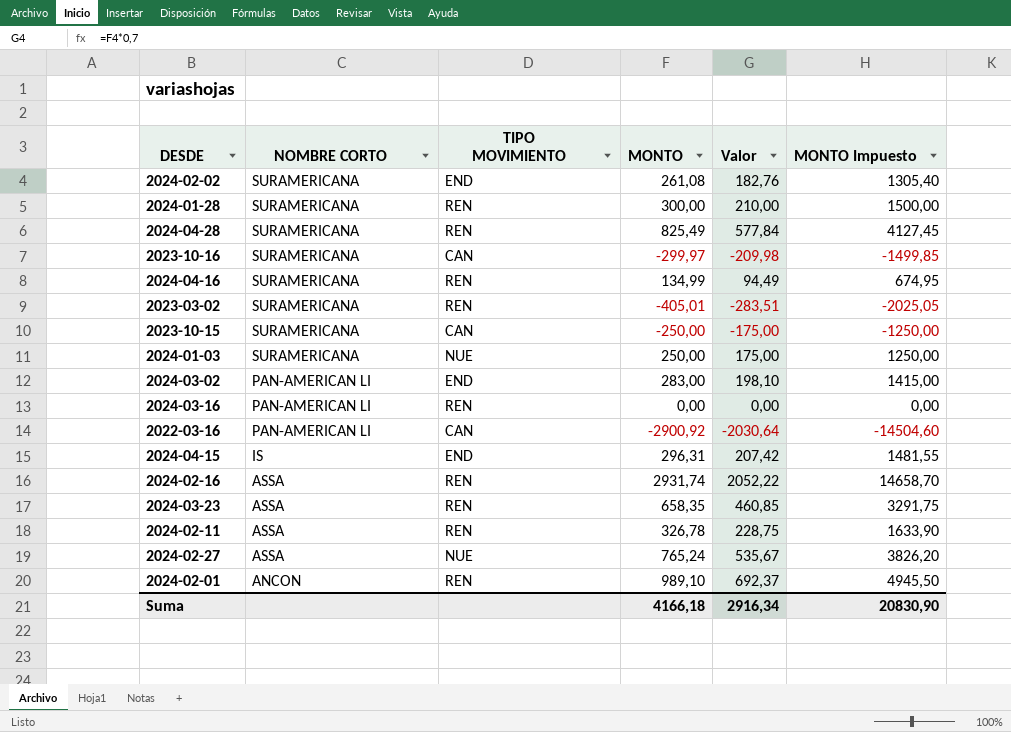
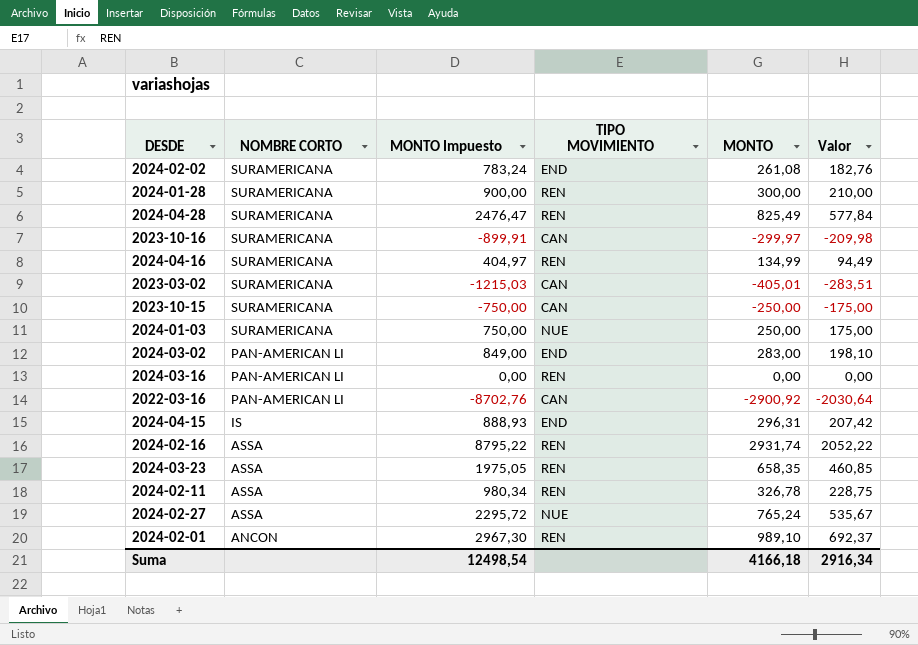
column MONTO Impuesto | formula: [MONTO] * 5 -> [MONTO] * 3
column MONTO Impuesto | position: 6 -> 3
2023-03-02 | TIPO MOVIMIENTO: REN -> CAN
Suma | MONTO Impuesto: 20830,90 -> 12498,54

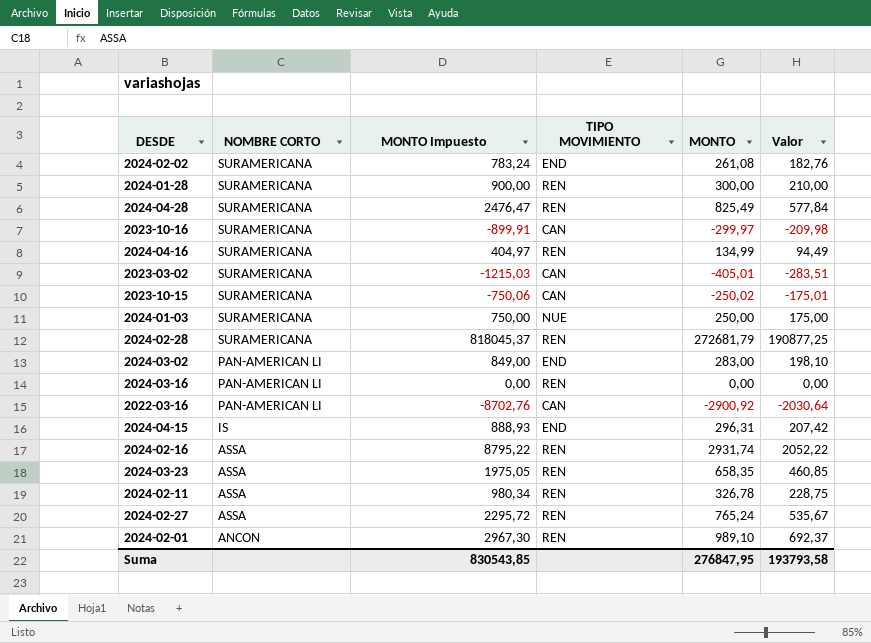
2023-10-15 | MONTO Impuesto: -750,00 -> -750,06
2023-10-15 | MONTO: -250,00 -> -250,02
2023-10-15 | Valor: -175,00 -> -175,01
row 2024-02-28: none -> SURAMERICANA | 818045,37 | REN | 272681,79 | 190877,25
2024-02-27 | TIPO MOVIMIENTO: NUE -> REN
Suma | MONTO Impuesto: 12498,54 -> 830543,85
Suma | MONTO: 4166,18 -> 276847,95
Suma | Valor: 2916,34 -> 193793,58

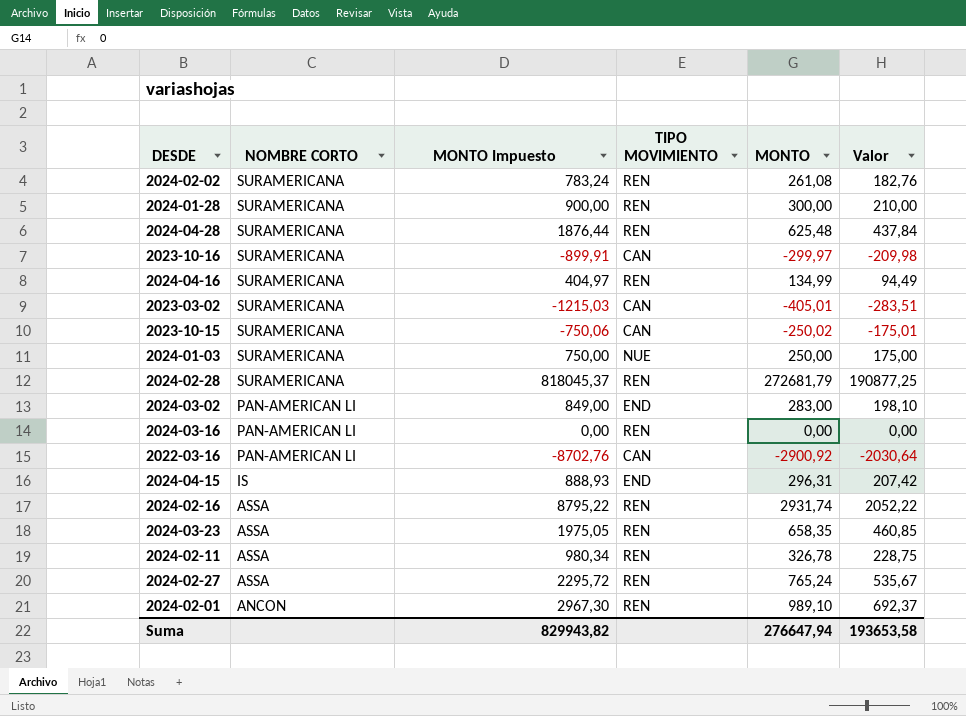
2024-02-02 | TIPO MOVIMIENTO: END -> REN
2024-04-28 | MONTO Impuesto: 2476,47 -> 1876,44
2024-04-28 | MONTO: 825,49 -> 625,48
2024-04-28 | Valor: 577,84 -> 437,84
Suma | MONTO Impuesto: 830543,85 -> 829943,82
Suma | MONTO: 276847,95 -> 276647,94
Suma | Valor: 193793,58 -> 193653,58

